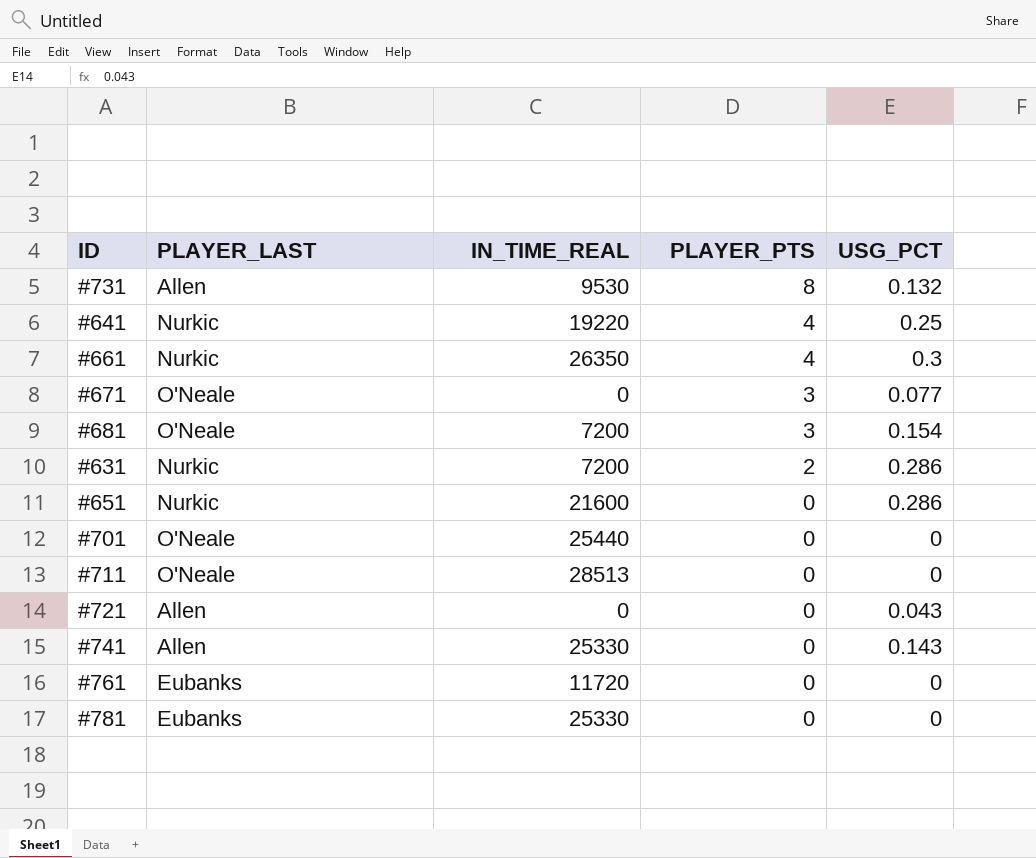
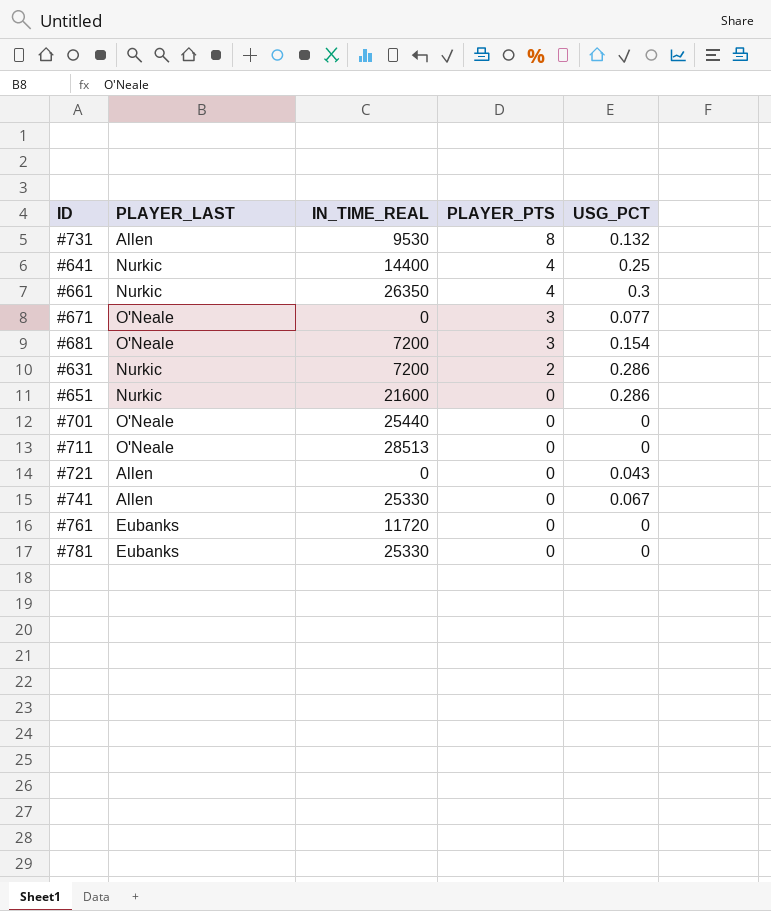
#641 | IN_TIME_REAL: 19220 -> 14400
#741 | USG_PCT: 0.143 -> 0.067

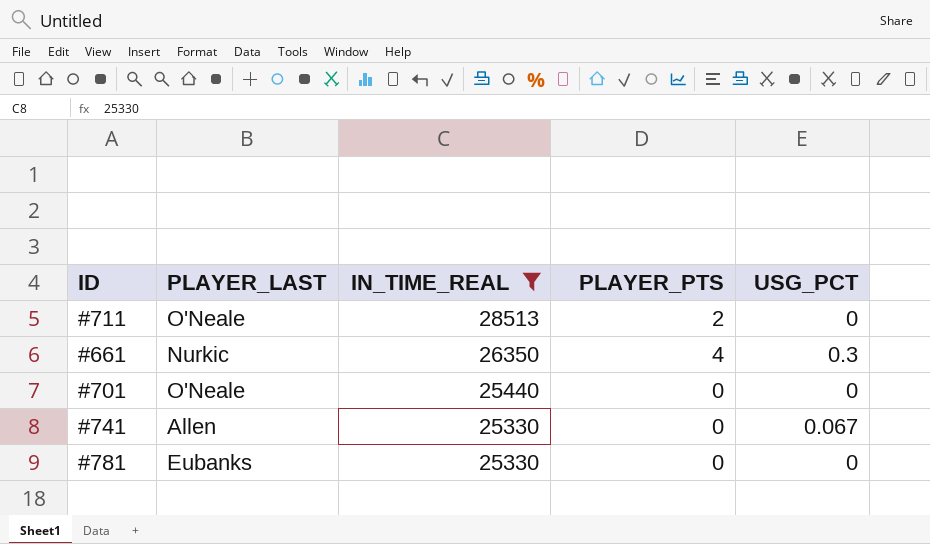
filter: none -> IN_TIME_REAL >= 25330
row order: PLAYER_PTS descending -> IN_TIME_REAL descending
#711 | PLAYER_PTS: 0 -> 2

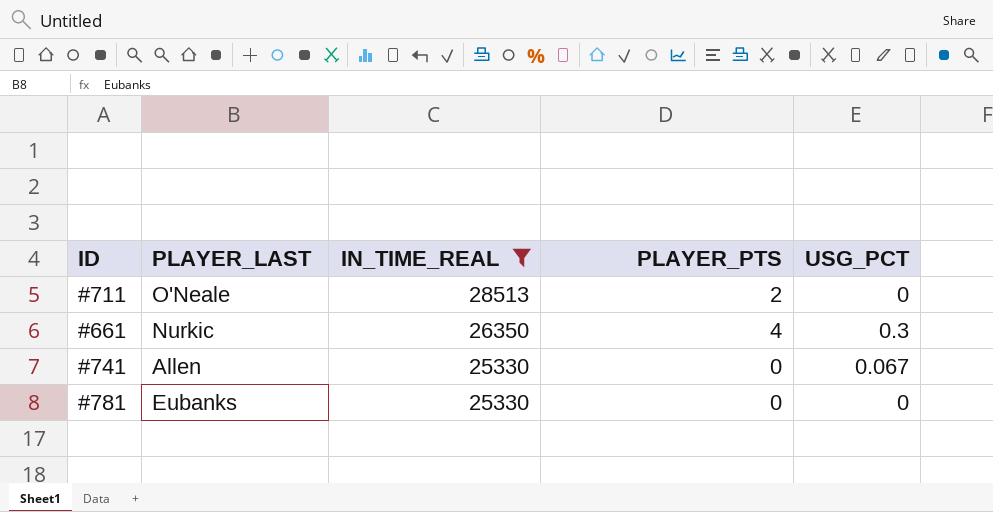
row #701: O'Neale | 25440 | 0 | 0 -> none

